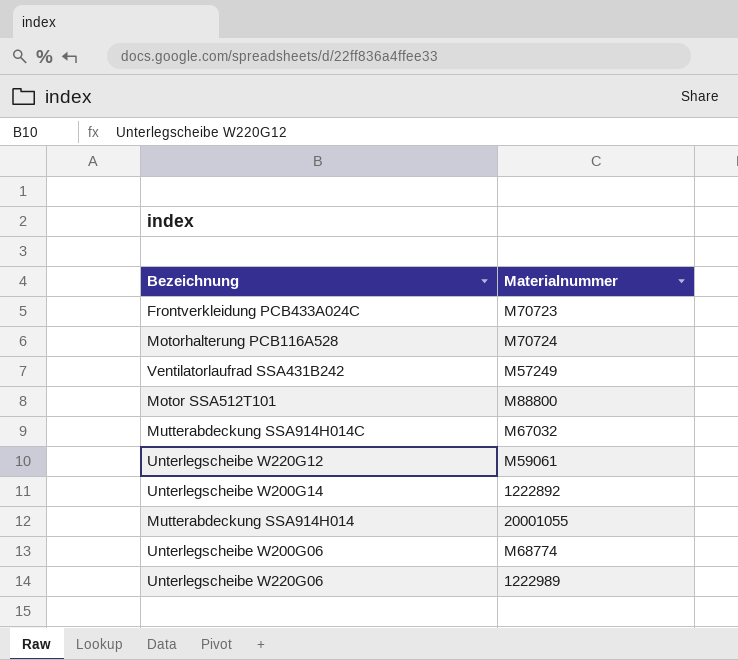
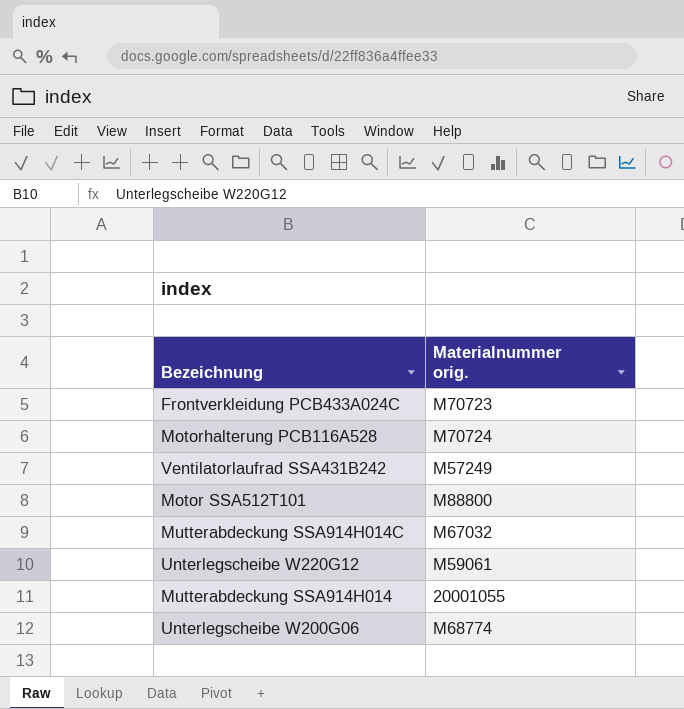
column name: Materialnummer -> Materialnummer orig.
row Unterlegscheibe W200G14: 1222892 -> none
row Unterlegscheibe W220G06: 1222989 -> none

